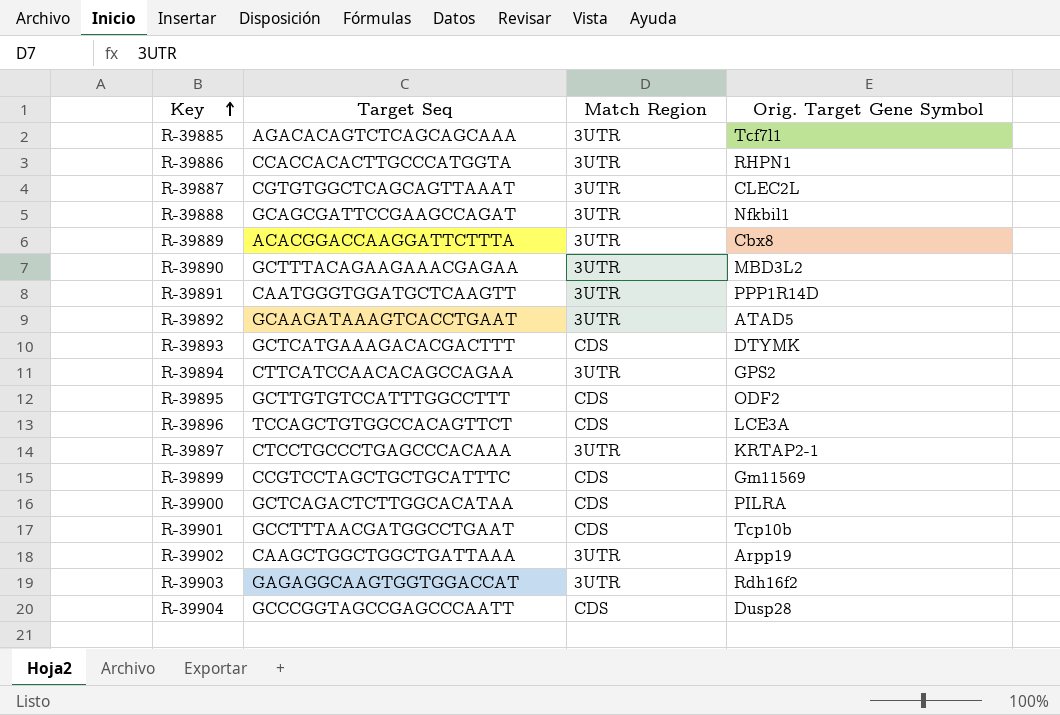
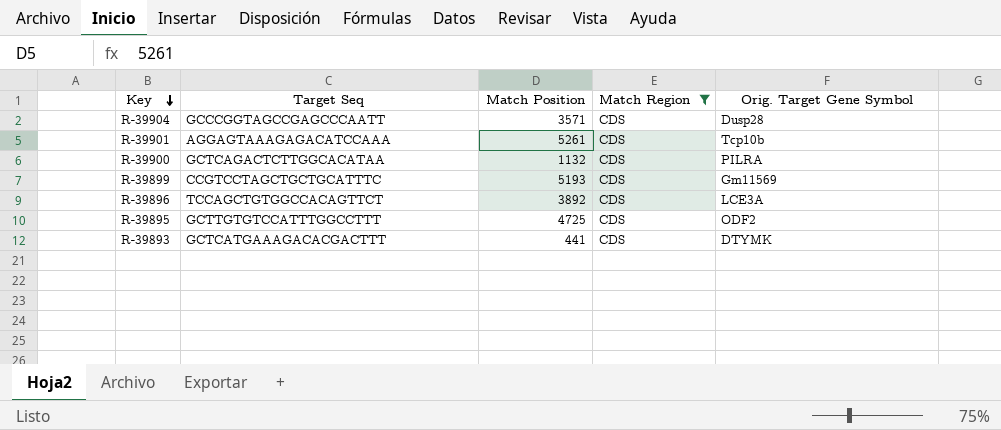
filter: none -> Match Region = CDS
row order: Key ascending -> Key descending
column Match Position | position: none -> 3
R-39901 | Target Seq: GCCTTTAACGATGGCCTGAAT -> AGGAGTAAAGAGACATCCAAA

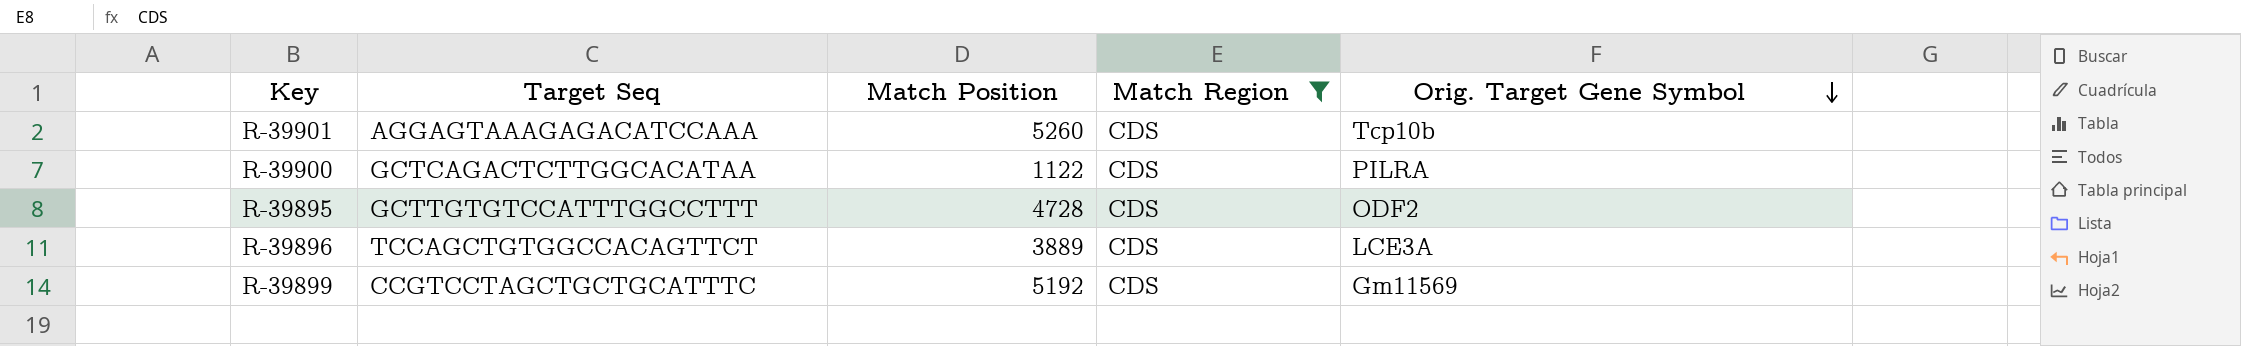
row order: Key descending -> Orig. Target Gene Symbol descending
row R-39904: GCCCGGTAGCCGAGCCCAATT | 3571 | CDS | Dusp28 -> none
row R-39893: GCTCATGAAAGACACGACTTT | 441 | CDS | DTYMK -> none
R-39901 | Match Position: 5261 -> 5260
R-39900 | Match Position: 1132 -> 1122
R-39895 | Match Position: 4725 -> 4728
R-39896 | Match Position: 3892 -> 3889
R-39899 | Match Position: 5193 -> 5192

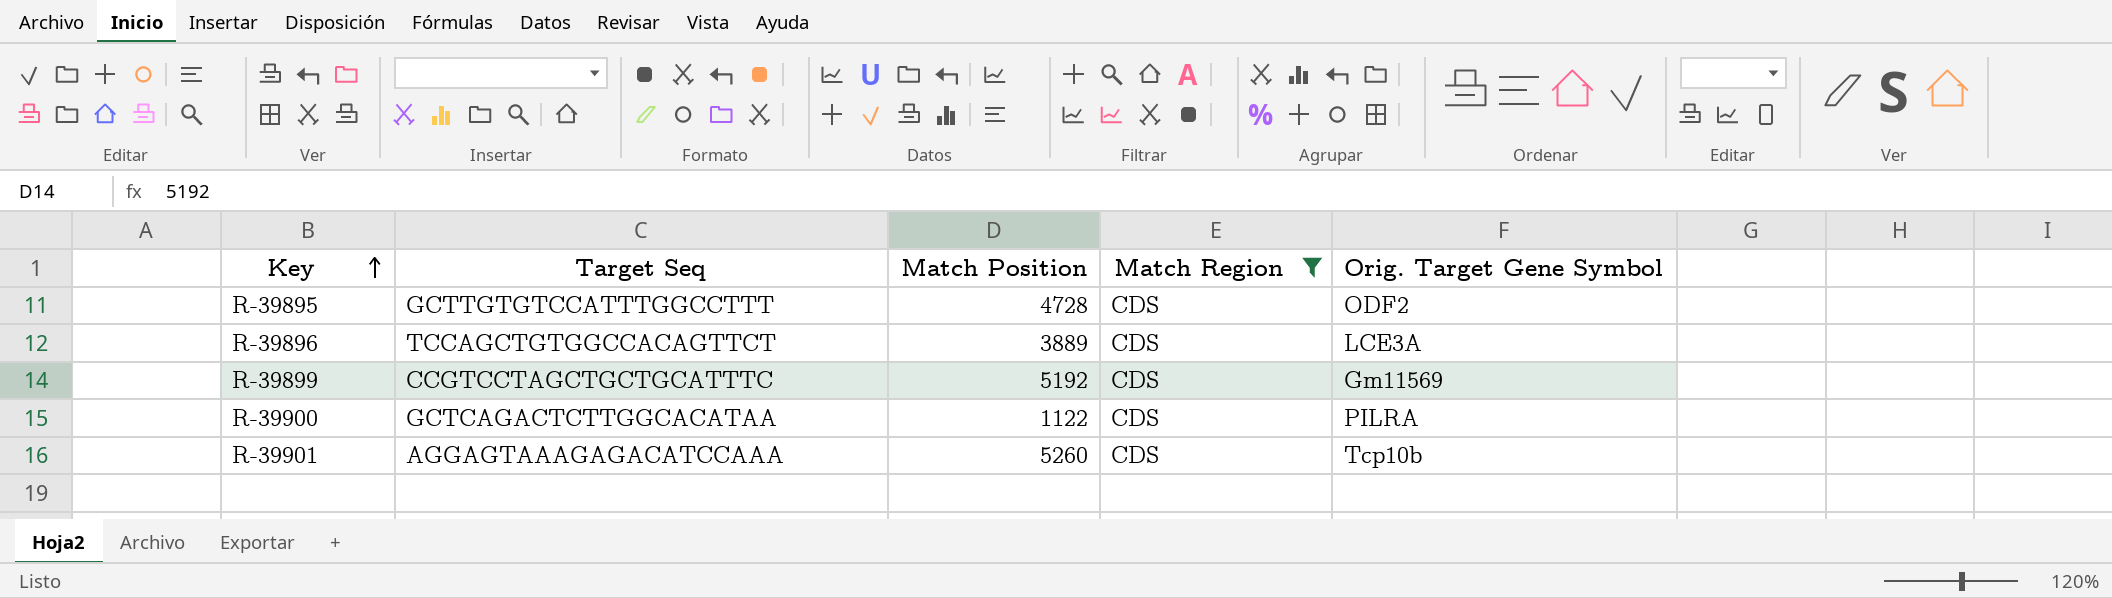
row order: Orig. Target Gene Symbol descending -> Key ascending

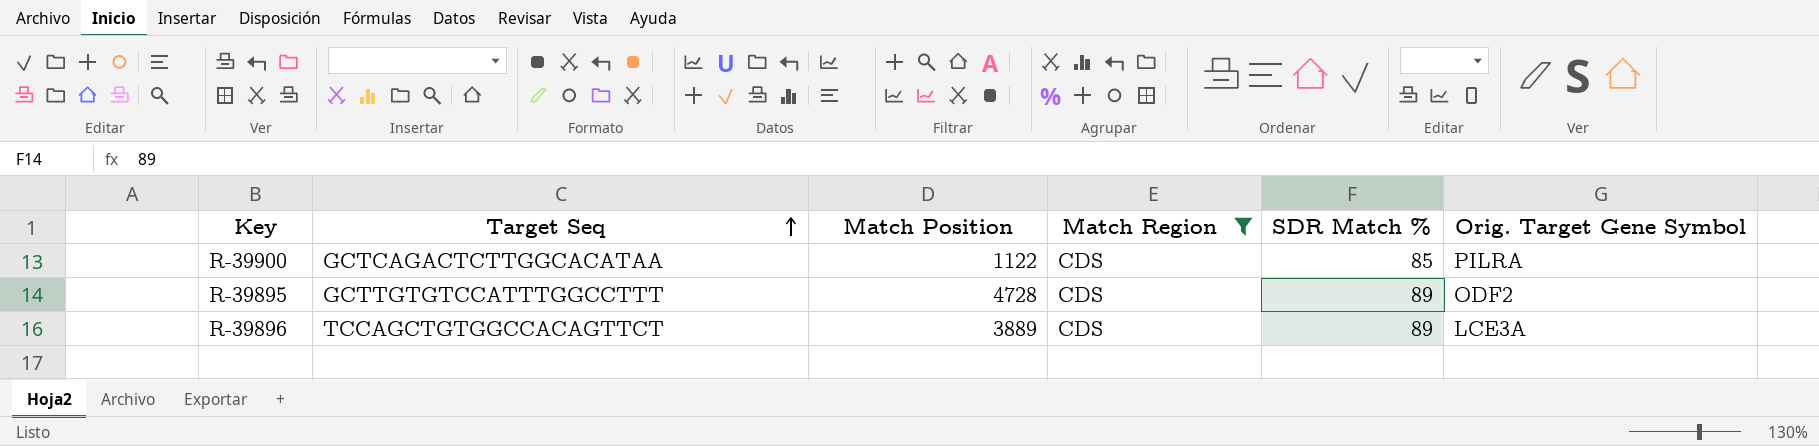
row order: Key ascending -> Target Seq ascending
column SDR Match % | position: none -> 5
row R-39899: CCGTCCTAGCTGCTGCATTTC | 5192 | CDS | Gm11569 -> none
row R-39901: AGGAGTAAAGAGACATCCAAA | 5260 | CDS | Tcp10b -> none

